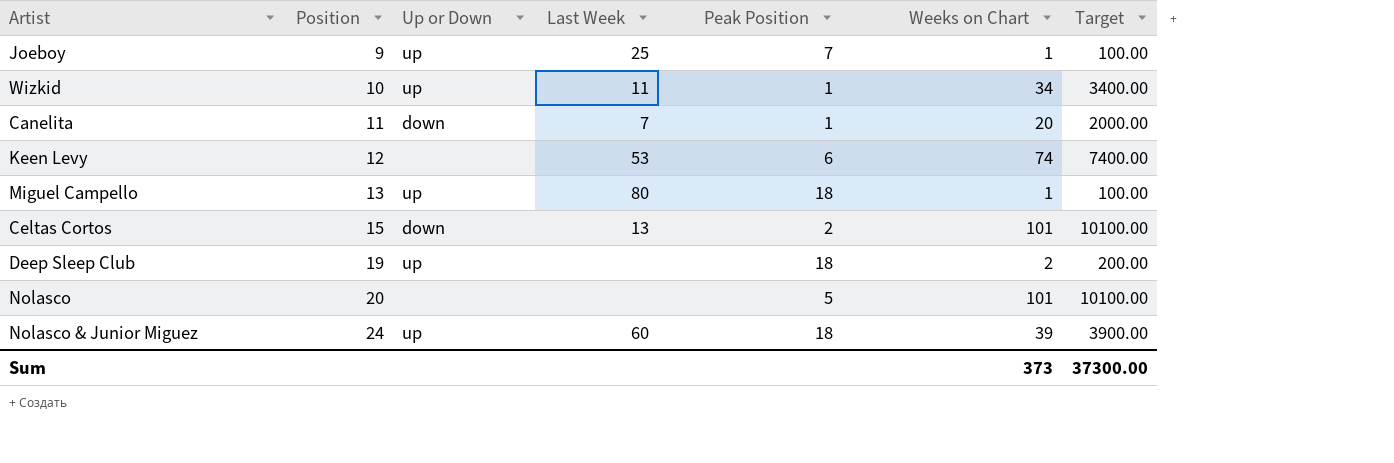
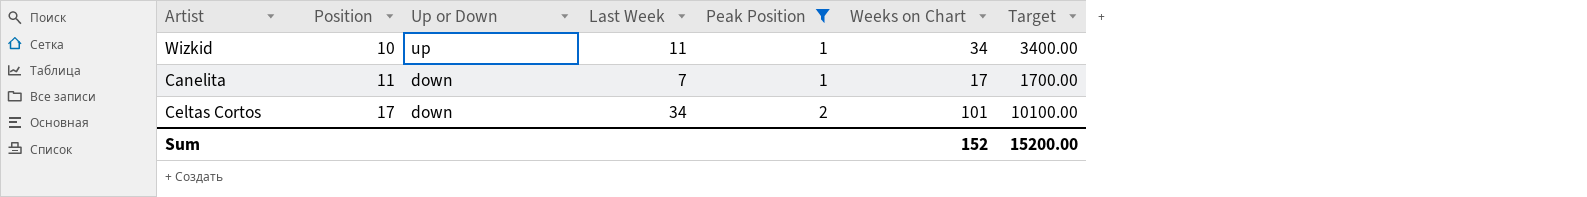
filter: none -> Peak Position <= 2
Canelita | Weeks on Chart: 20 -> 17
Canelita | Target: 2000.00 -> 1700.00
Celtas Cortos | Position: 15 -> 17
Celtas Cortos | Last Week: 13 -> 34
Sum | Weeks on Chart: 373 -> 152
Sum | Target: 37300.00 -> 15200.00

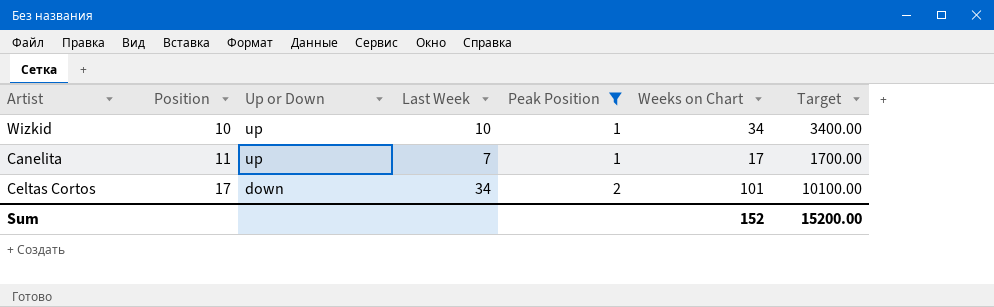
Wizkid | Last Week: 11 -> 10
Canelita | Up or Down: down -> up

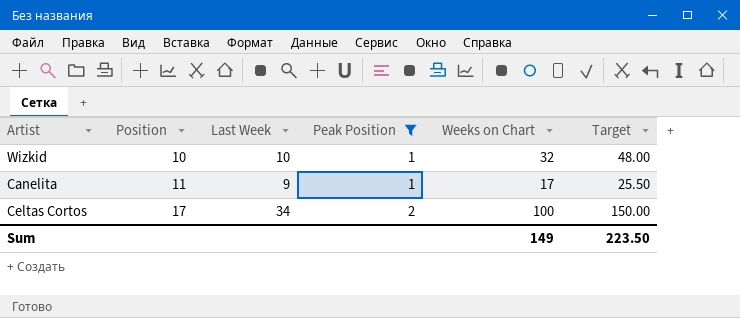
column Up or Down | position: 3 -> none
column Target | formula: [Weeks on Chart] * 100 -> [Weeks on Chart] * 1.5
Wizkid | Weeks on Chart: 34 -> 32
Canelita | Last Week: 7 -> 9
Celtas Cortos | Weeks on Chart: 101 -> 100
Sum | Weeks on Chart: 152 -> 149
Sum | Target: 15200.00 -> 223.50

